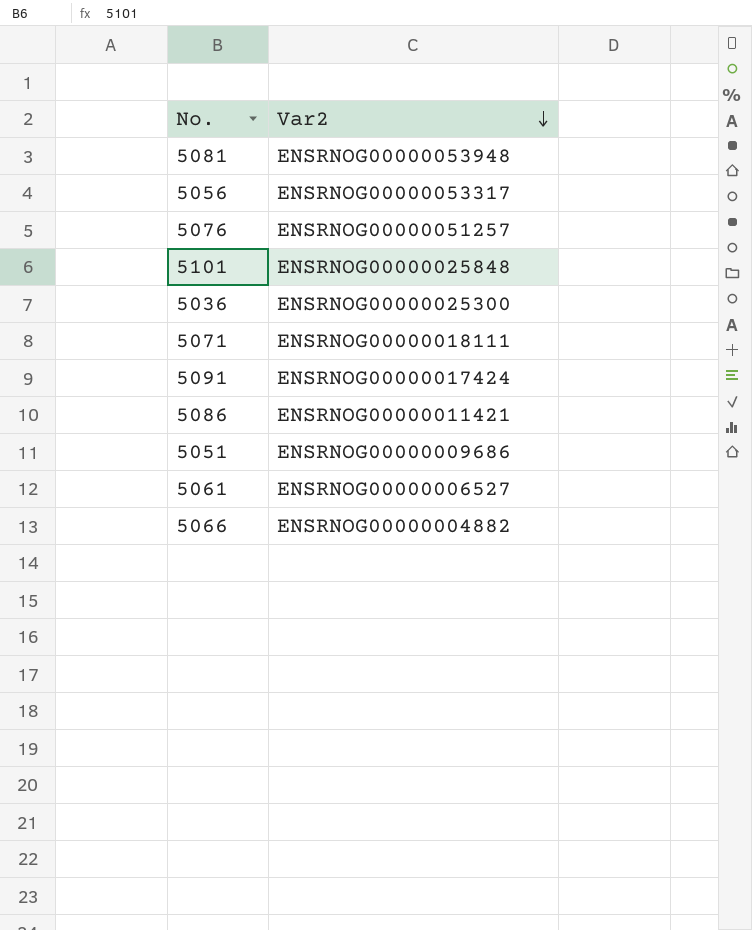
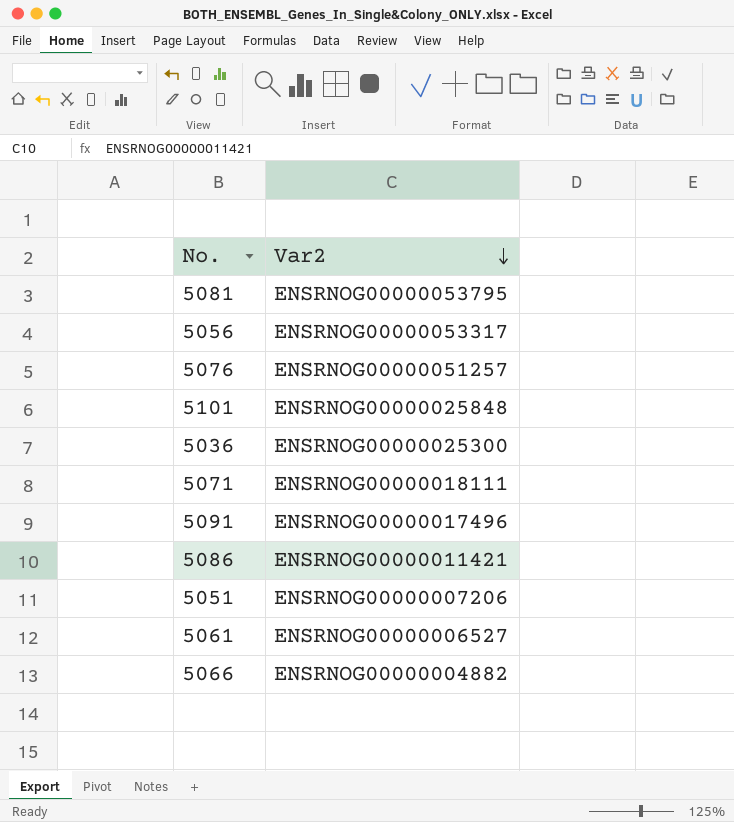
5081 | Var2: ENSRNOG00000053948 -> ENSRNOG00000053795
5091 | Var2: ENSRNOG00000017424 -> ENSRNOG00000017496
5051 | Var2: ENSRNOG00000009686 -> ENSRNOG00000007206

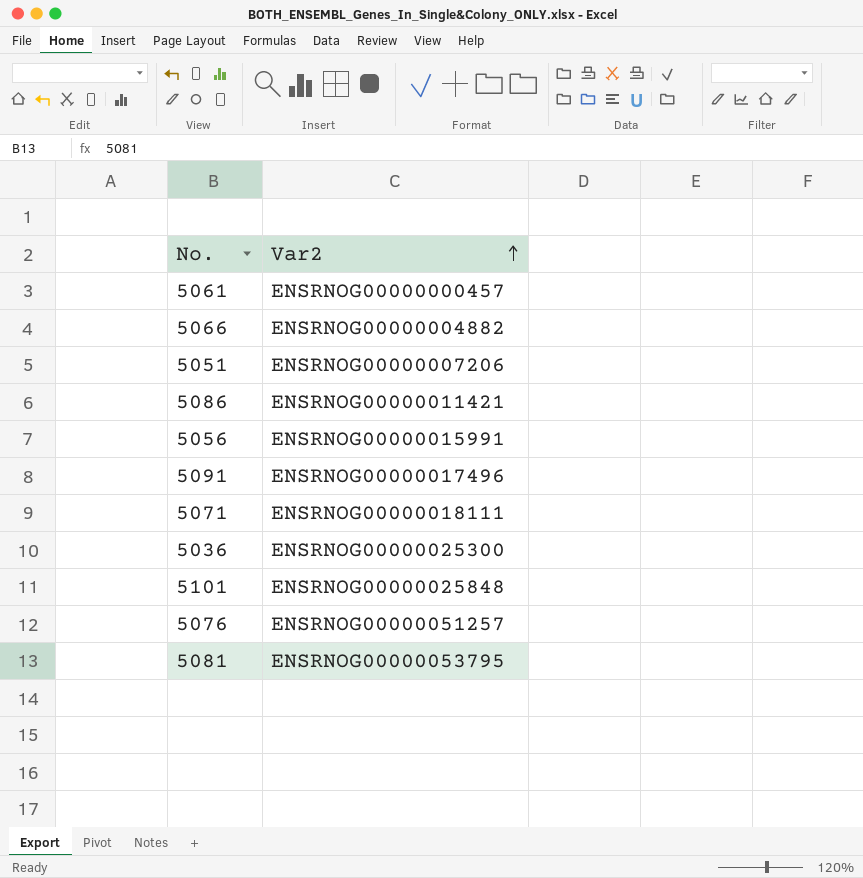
row order: Var2 descending -> Var2 ascending
5061 | Var2: ENSRNOG00000006527 -> ENSRNOG00000000457
5056 | Var2: ENSRNOG00000053317 -> ENSRNOG00000015991

